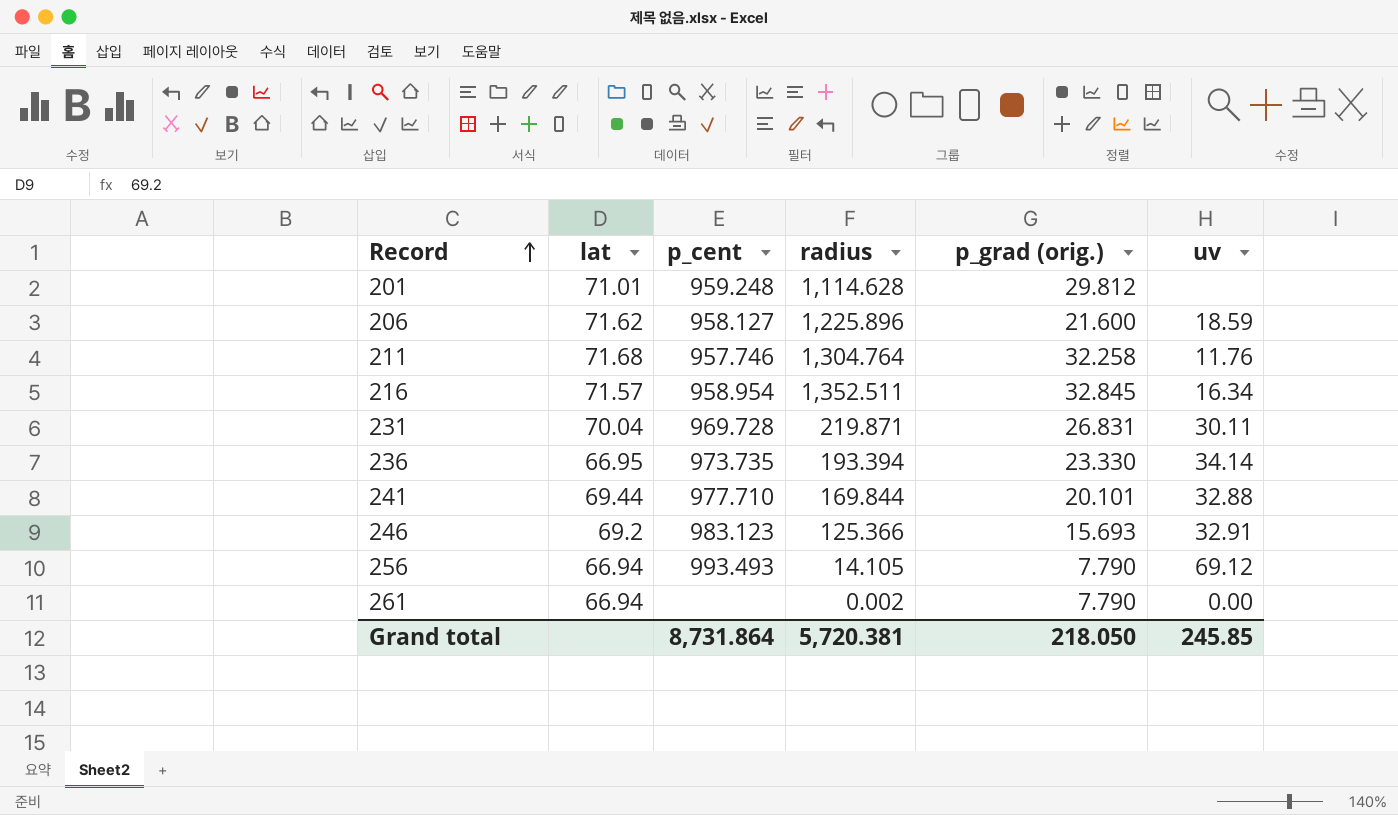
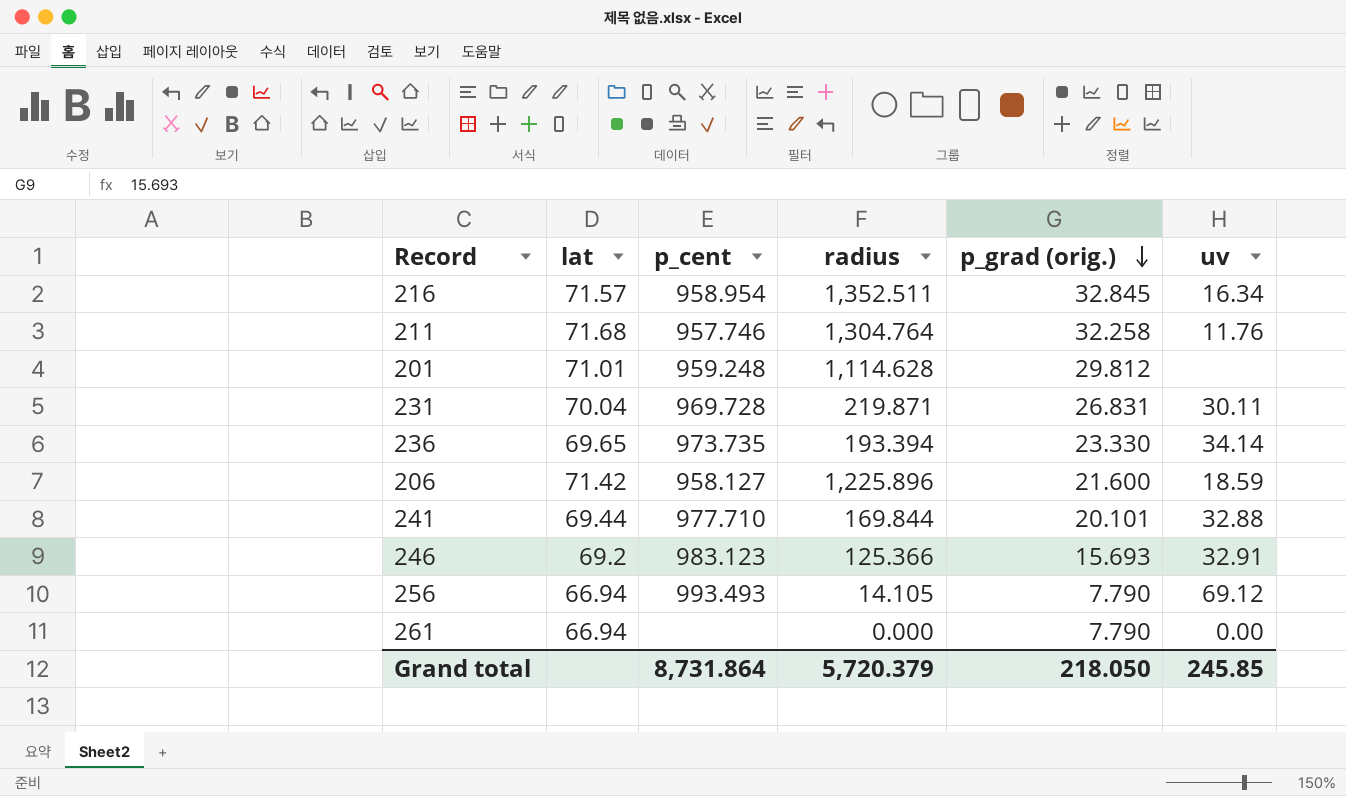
row order: Record ascending -> p_grad (orig.) descending
236 | lat: 66.95 -> 69.65
206 | lat: 71.62 -> 71.42
261 | radius: 0.002 -> 0.000
Grand total | radius: 5,720.381 -> 5,720.379

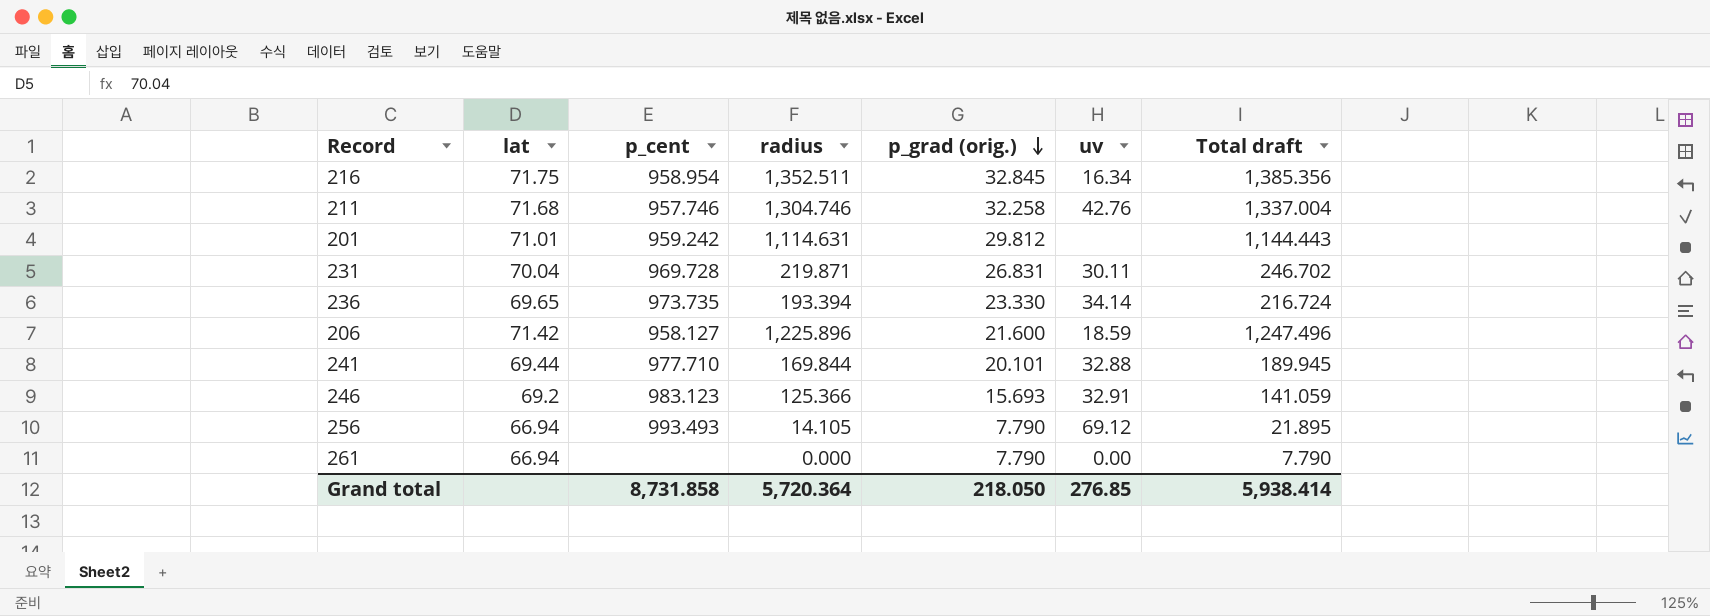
column Total draft | formula: none -> [radius] + [p_grad (orig.)]
216 | lat: 71.57 -> 71.75
211 | radius: 1,304.764 -> 1,304.746
211 | uv: 11.76 -> 42.76
201 | p_cent: 959.248 -> 959.242
201 | radius: 1,114.628 -> 1,114.631
Grand total | p_cent: 8,731.864 -> 8,731.858
Grand total | radius: 5,720.379 -> 5,720.364
Grand total | uv: 245.85 -> 276.85

